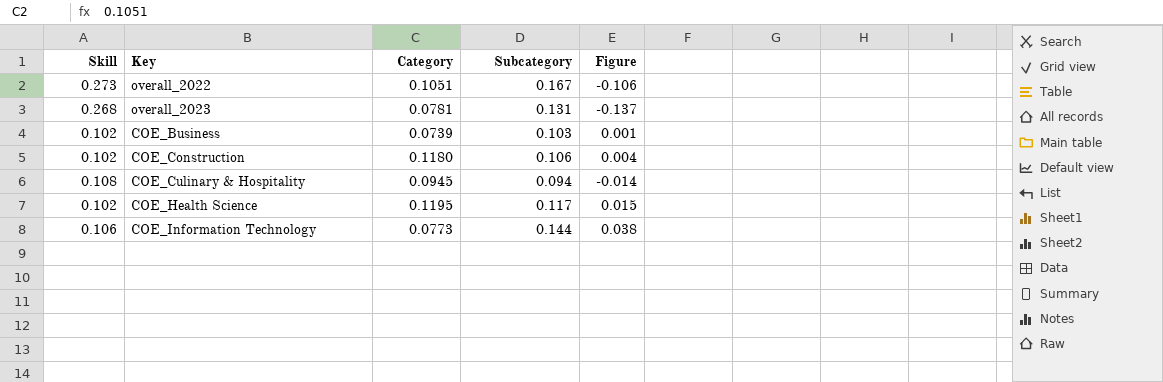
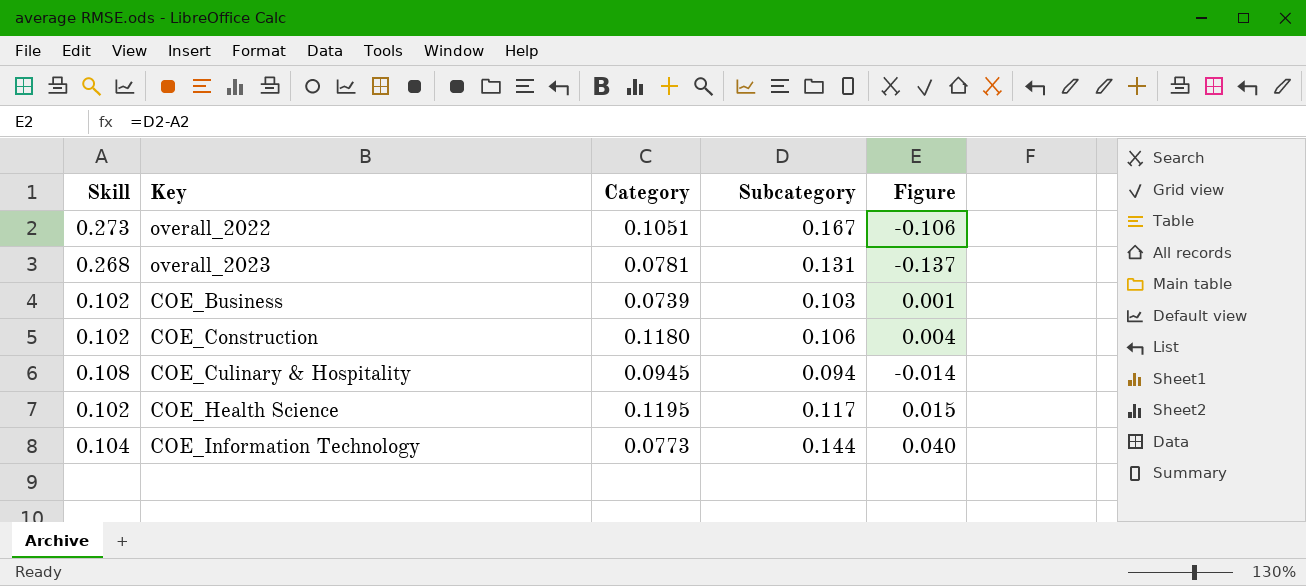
COE_Information Technology | Skill: 0.106 -> 0.104
COE_Information Technology | Figure: 0.038 -> 0.040

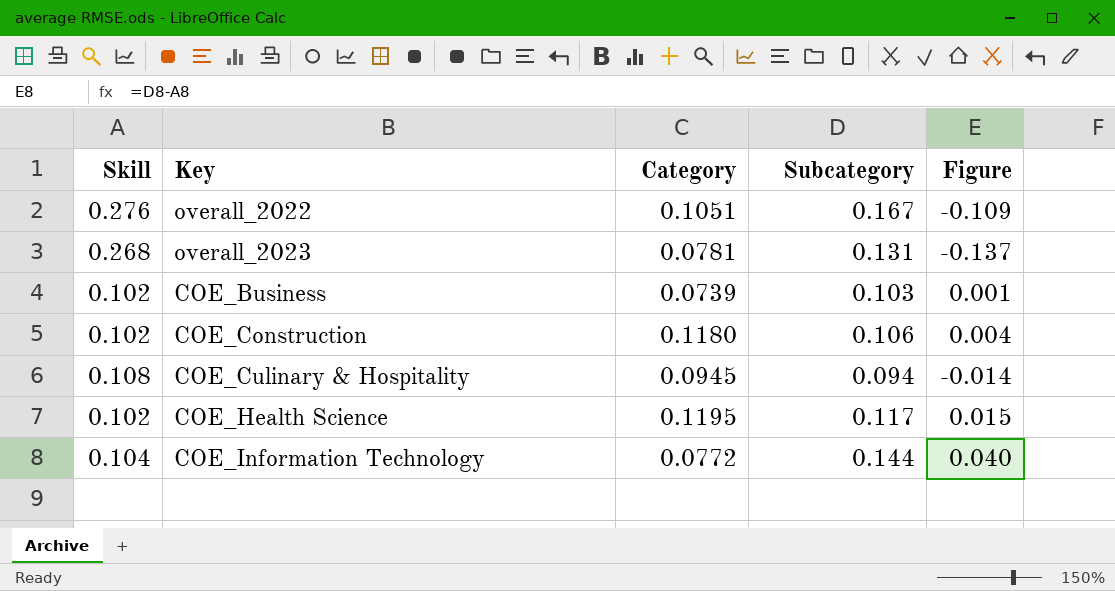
overall_2022 | Skill: 0.273 -> 0.276
overall_2022 | Figure: -0.106 -> -0.109
COE_Information Technology | Category: 0.0773 -> 0.0772

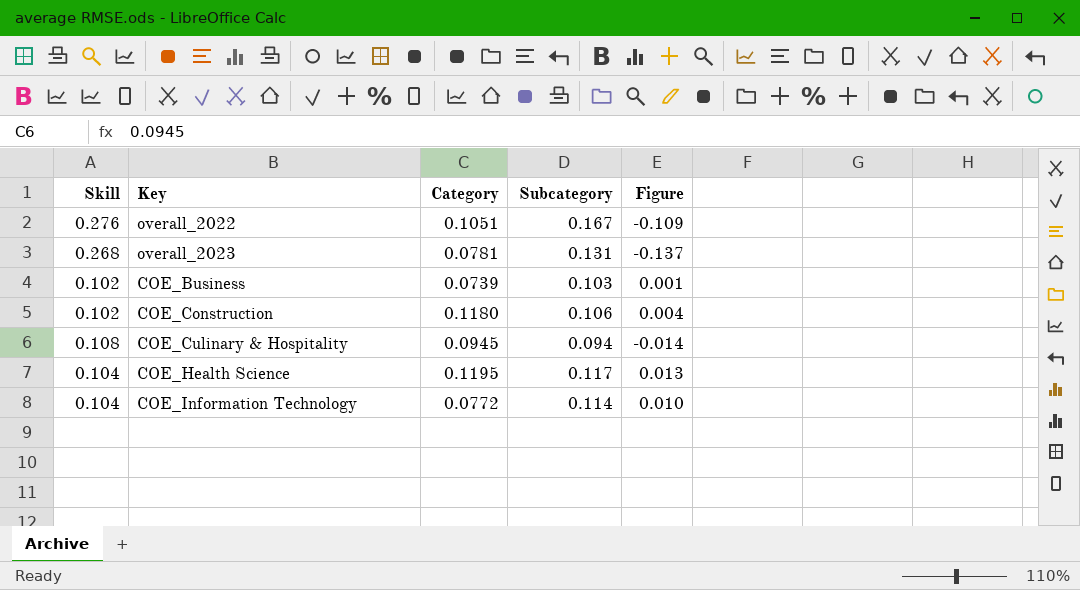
COE_Health Science | Skill: 0.102 -> 0.104
COE_Health Science | Figure: 0.015 -> 0.013
COE_Information Technology | Subcategory: 0.144 -> 0.114
COE_Information Technology | Figure: 0.040 -> 0.010

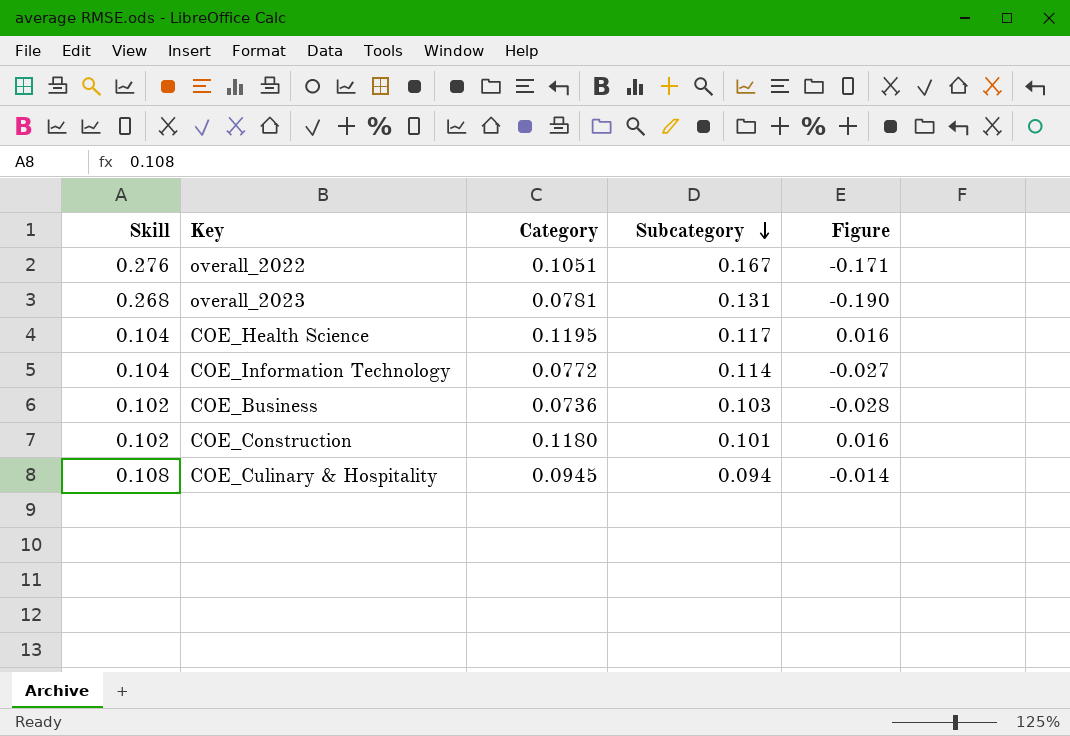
row order: none -> Subcategory descending
column Figure | formula: [Subcategory] - [Skill] -> [Category] - [Skill]
COE_Business | Category: 0.0739 -> 0.0736
COE_Construction | Subcategory: 0.106 -> 0.101

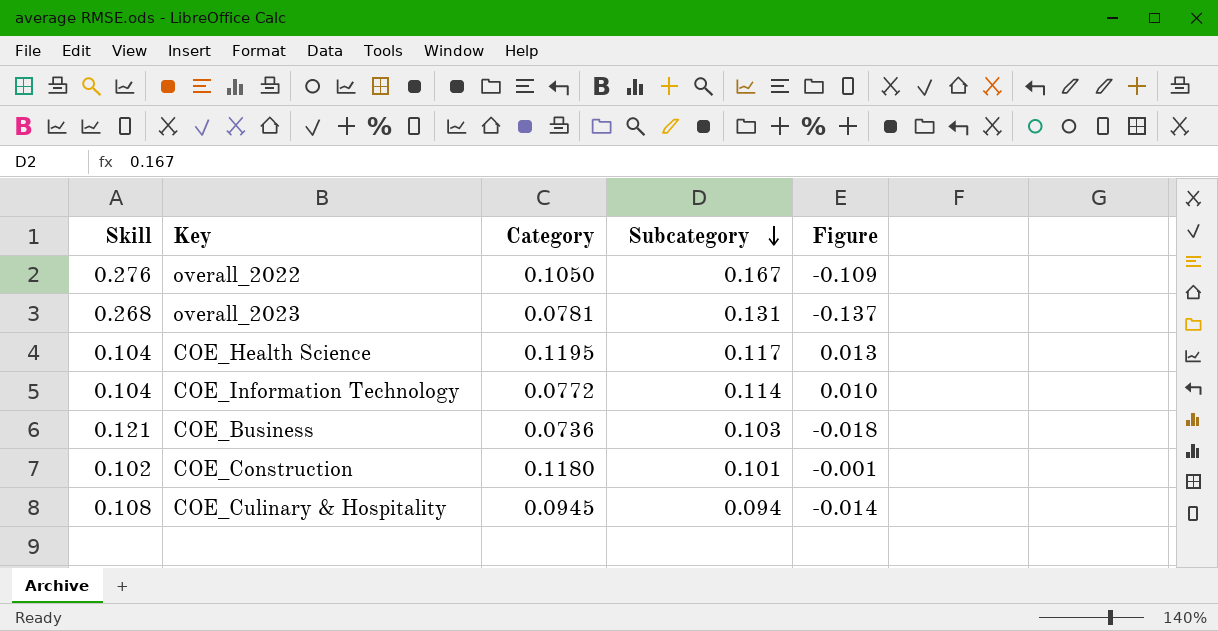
column Figure | formula: [Category] - [Skill] -> [Subcategory] - [Skill]
overall_2022 | Category: 0.1051 -> 0.1050
COE_Business | Skill: 0.102 -> 0.121

